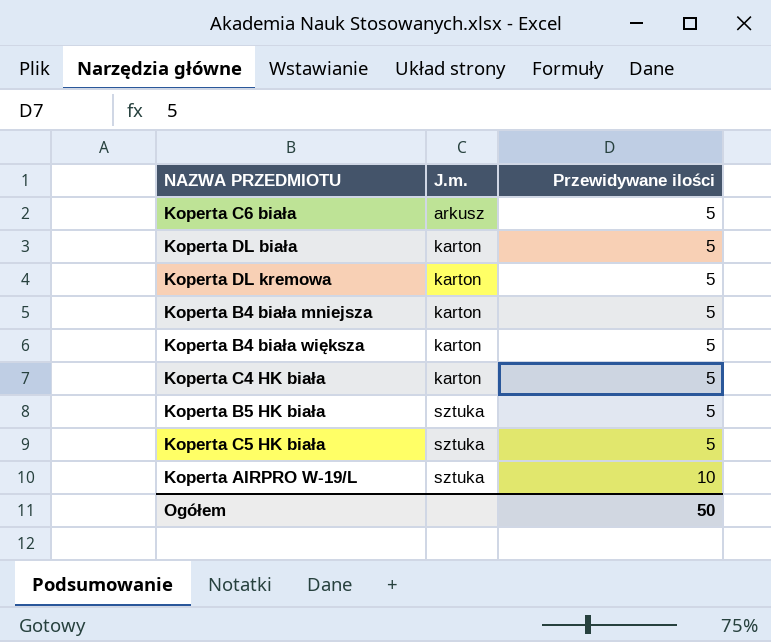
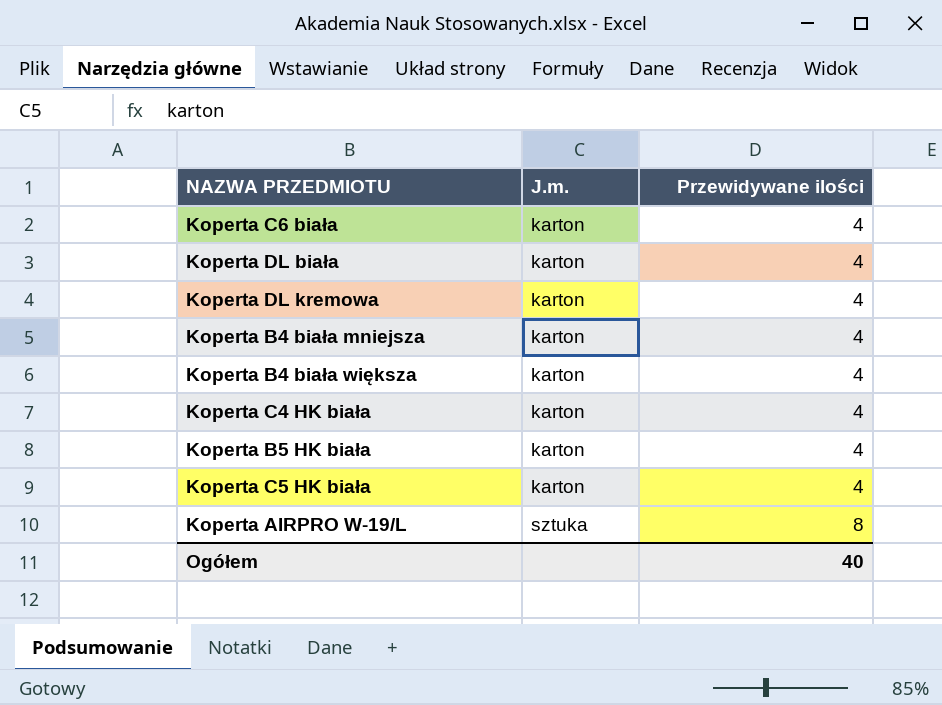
Koperta C6 biała | J.m.: arkusz -> karton
Koperta C6 biała | Przewidywane ilości: 5 -> 4
Koperta DL biała | Przewidywane ilości: 5 -> 4
Koperta DL kremowa | Przewidywane ilości: 5 -> 4
Koperta B4 biała mniejsza | Przewidywane ilości: 5 -> 4
Koperta B4 biała większa | Przewidywane ilości: 5 -> 4
Koperta C4 HK biała | Przewidywane ilości: 5 -> 4
Koperta B5 HK biała | J.m.: sztuka -> karton
Koperta B5 HK biała | Przewidywane ilości: 5 -> 4
Koperta C5 HK biała | J.m.: sztuka -> karton
Koperta C5 HK biała | Przewidywane ilości: 5 -> 4
Koperta AIRPRO W-19/L | Przewidywane ilości: 10 -> 8
Ogółem | Przewidywane ilości: 50 -> 40

